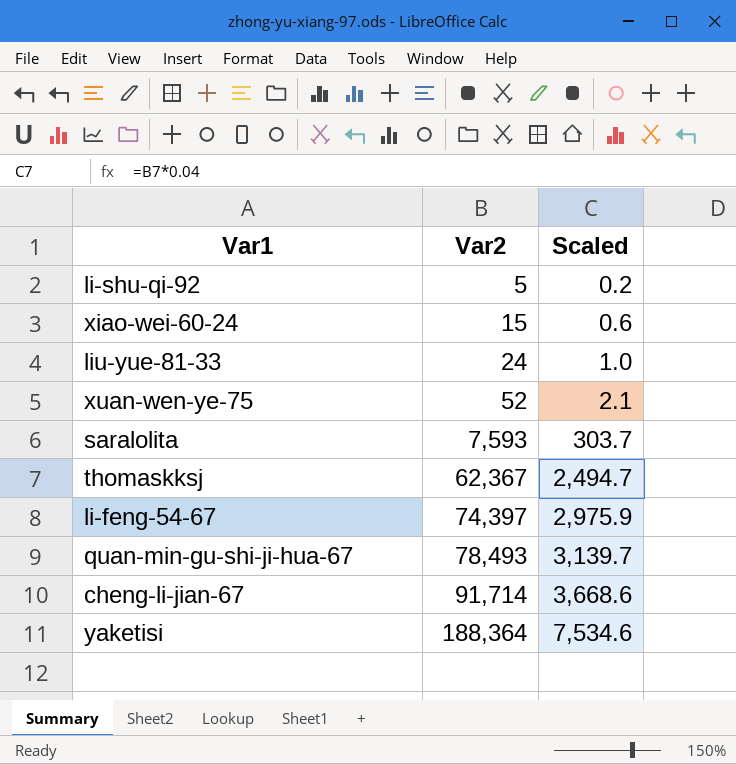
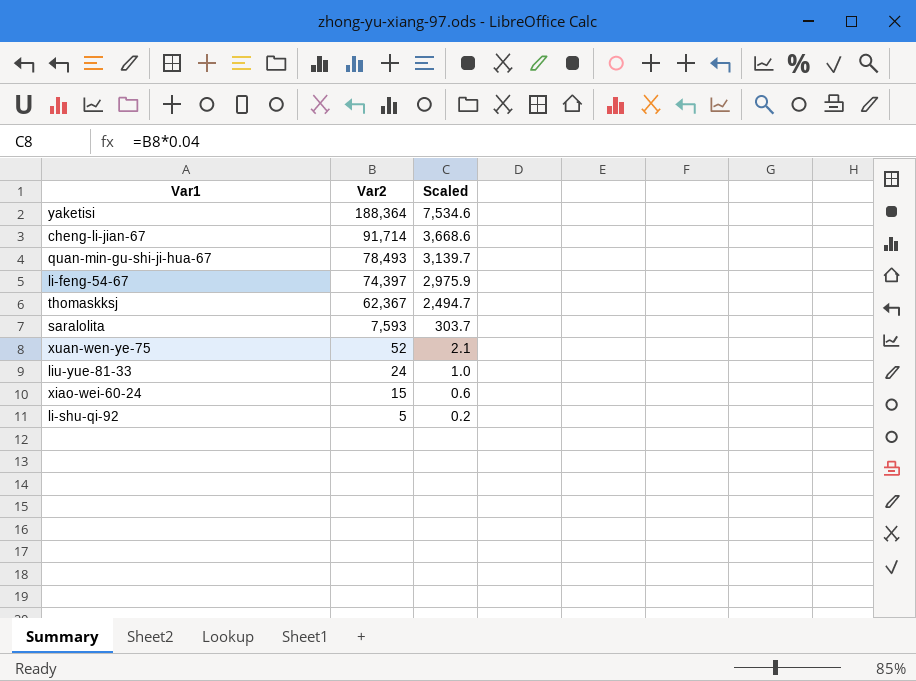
row order: Var2 ascending -> Var2 descending

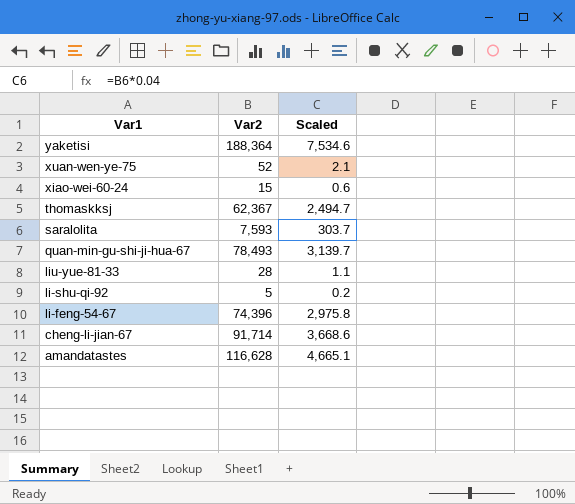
row order: Var2 descending -> Var1 descending
liu-yue-81-33 | Var2: 24 -> 28
liu-yue-81-33 | Scaled: 1.0 -> 1.1
li-feng-54-67 | Var2: 74,397 -> 74,396
li-feng-54-67 | Scaled: 2,975.9 -> 2,975.8
row amandatastes: none -> 116,628 | 4,665.1

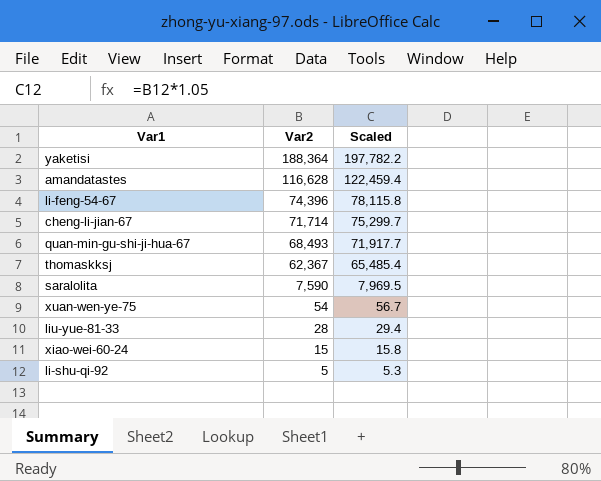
row order: Var1 descending -> Var2 descending
column Scaled | formula: [Var2] * 0.04 -> [Var2] * 1.05
cheng-li-jian-67 | Var2: 91,714 -> 71,714
quan-min-gu-shi-ji-hua-67 | Var2: 78,493 -> 68,493
saralolita | Var2: 7,593 -> 7,590
xuan-wen-ye-75 | Var2: 52 -> 54

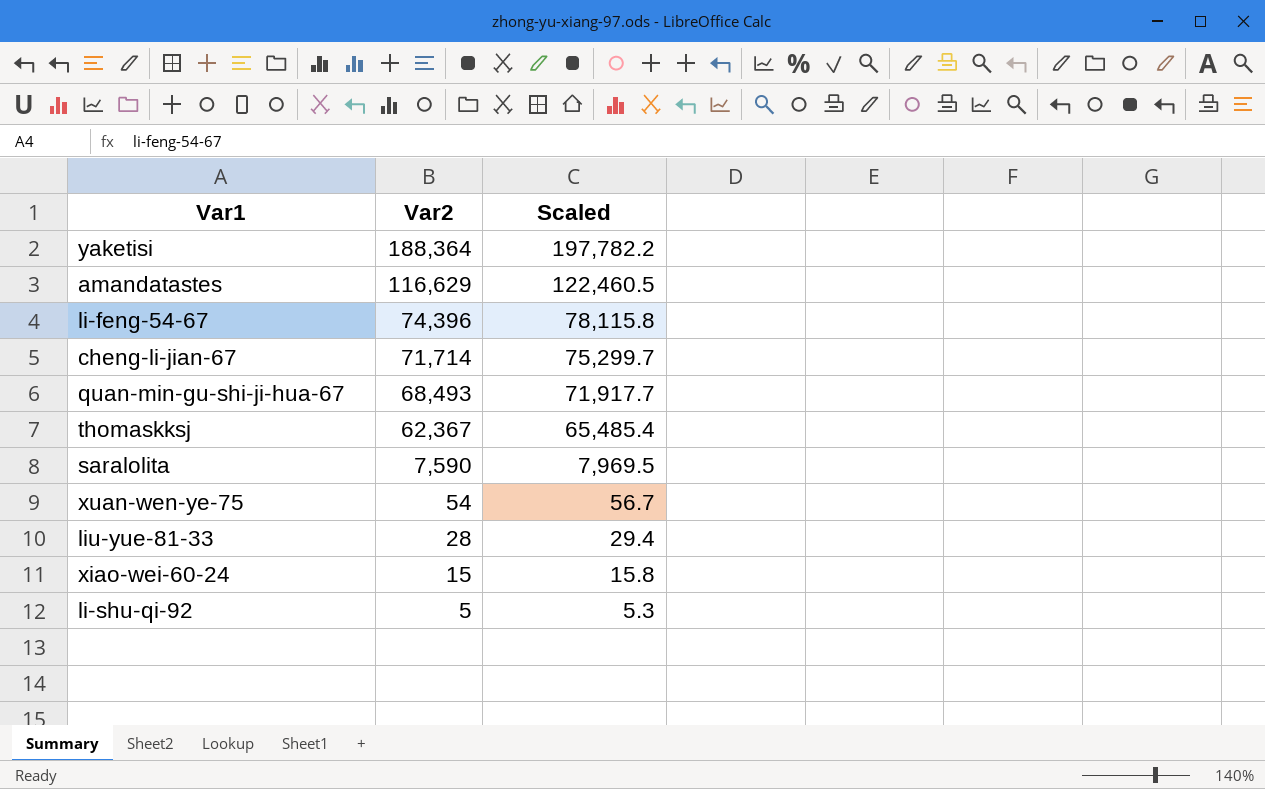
amandatastes | Var2: 116,628 -> 116,629
amandatastes | Scaled: 122,459.4 -> 122,460.5

